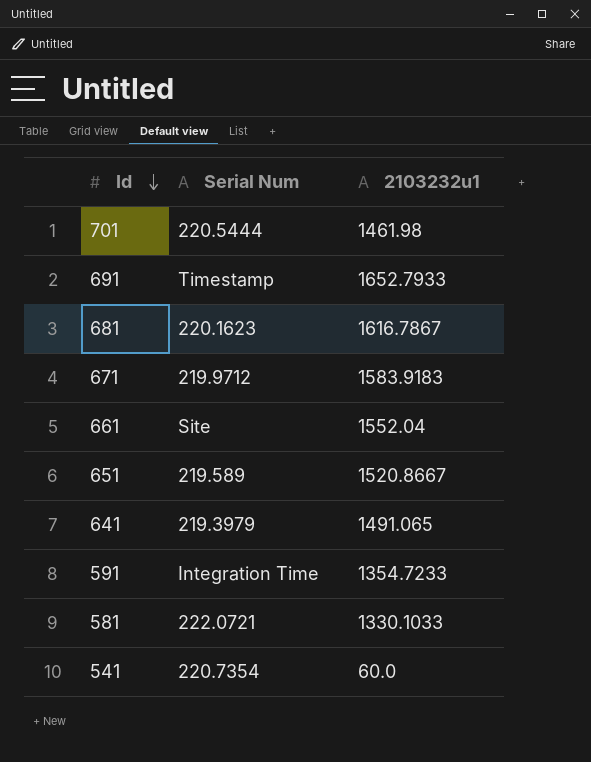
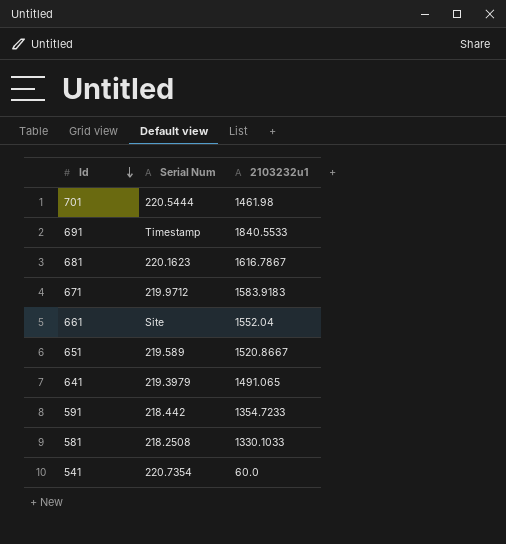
691 | 2103232u1: 1652.7933 -> 1840.5533
591 | Serial Num: Integration Time -> 218.442
581 | Serial Num: 222.0721 -> 218.2508

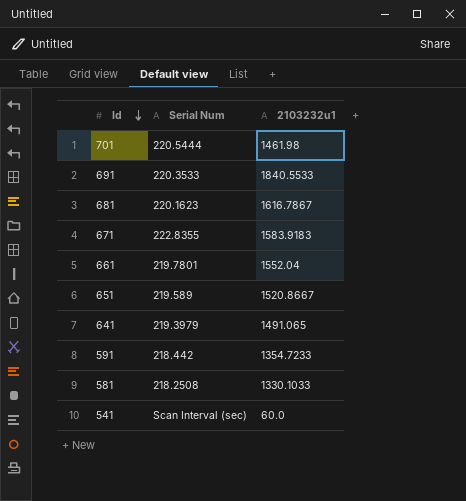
691 | Serial Num: Timestamp -> 220.3533
671 | Serial Num: 219.9712 -> 222.8355
661 | Serial Num: Site -> 219.7801
541 | Serial Num: 220.7354 -> Scan Interval (sec)

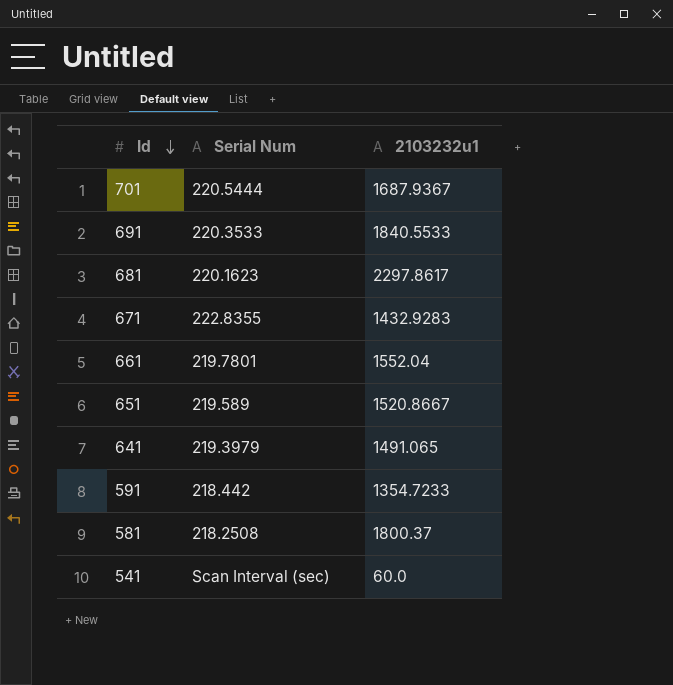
701 | 2103232u1: 1461.98 -> 1687.9367
681 | 2103232u1: 1616.7867 -> 2297.8617
671 | 2103232u1: 1583.9183 -> 1432.9283
581 | 2103232u1: 1330.1033 -> 1800.37

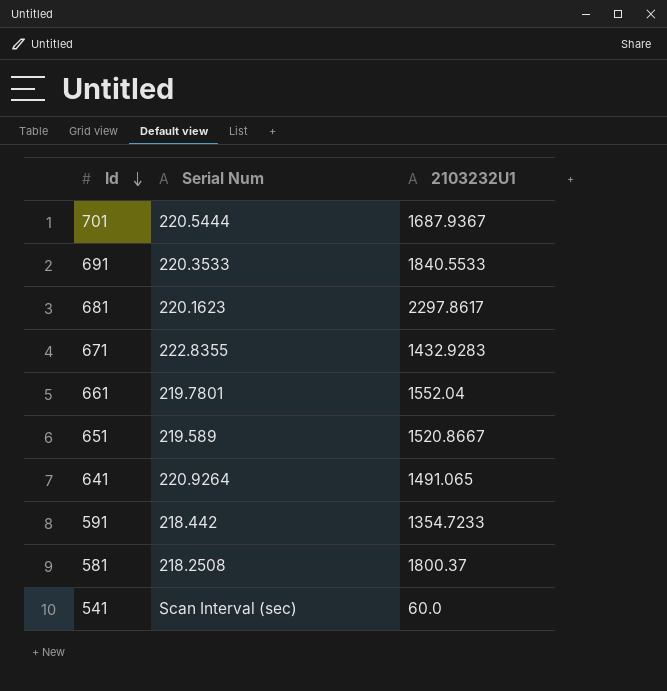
column name: 2103232u1 -> 2103232U1
641 | Serial Num: 219.3979 -> 220.9264

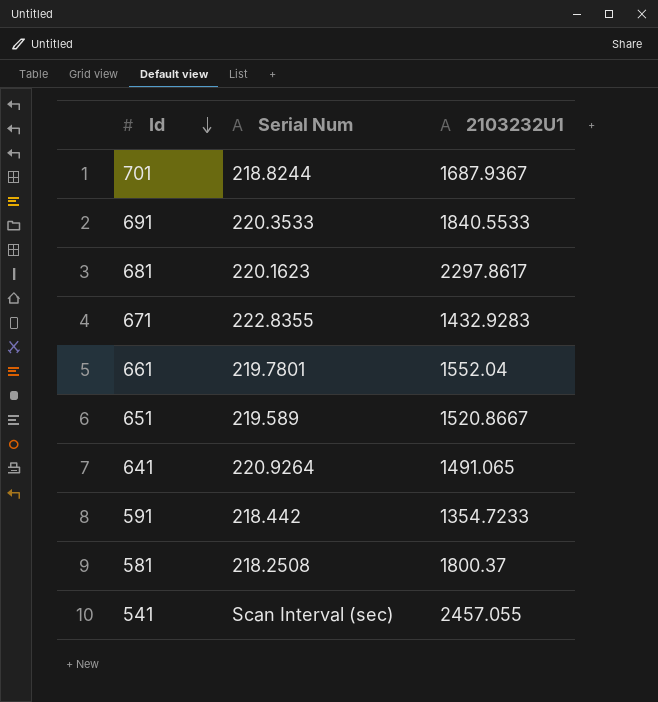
701 | Serial Num: 220.5444 -> 218.8244
541 | 2103232U1: 60.0 -> 2457.055

